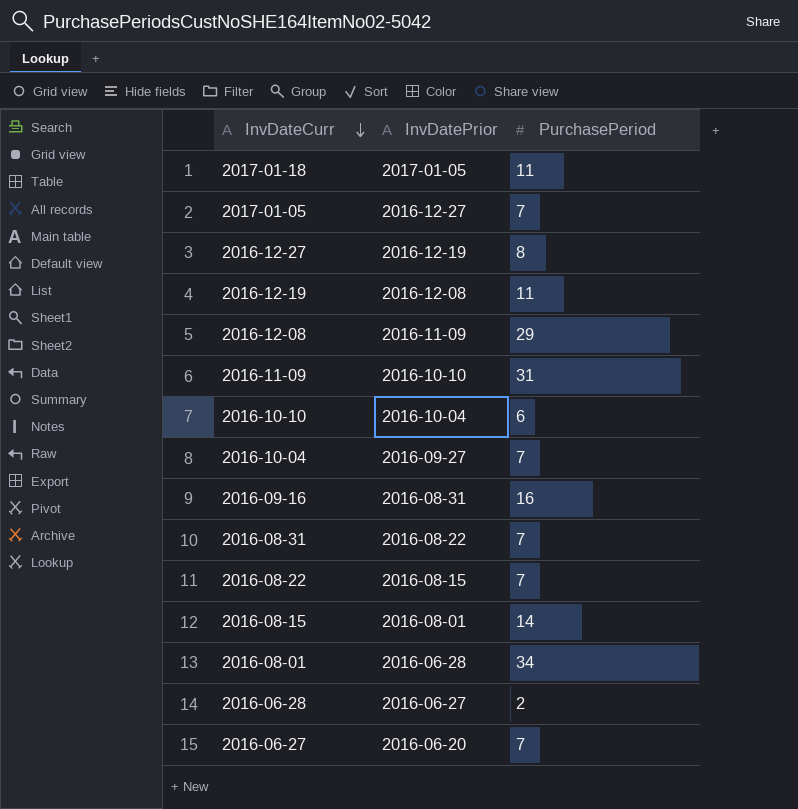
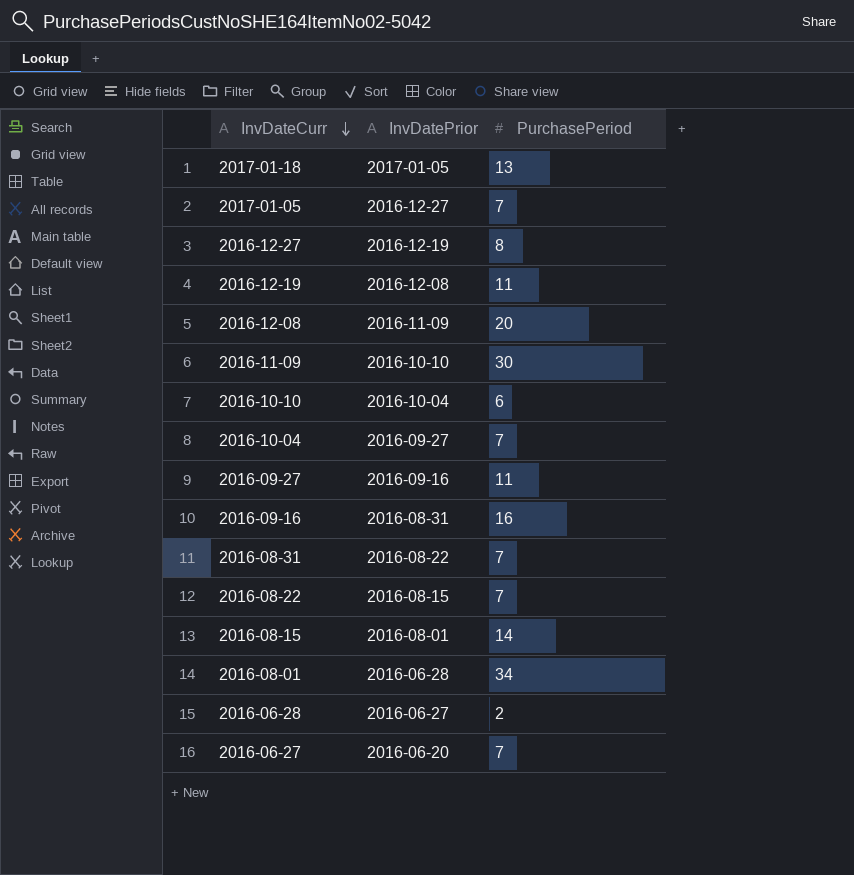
2017-01-18 | PurchasePeriod: 11 -> 13
2016-12-08 | PurchasePeriod: 29 -> 20
2016-11-09 | PurchasePeriod: 31 -> 30
row 2016-09-27: none -> 2016-09-16 | 11

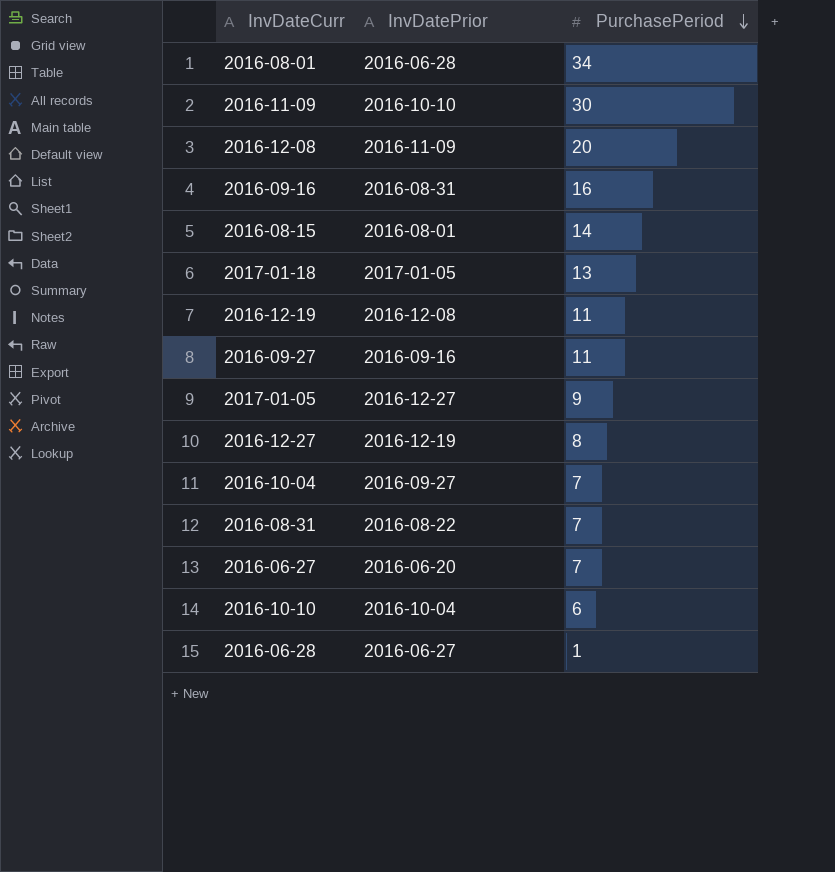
row order: InvDateCurr descending -> PurchasePeriod descending
row 2016-08-22: 2016-08-15 | 7 -> none
2017-01-05 | PurchasePeriod: 7 -> 9
2016-06-28 | PurchasePeriod: 2 -> 1

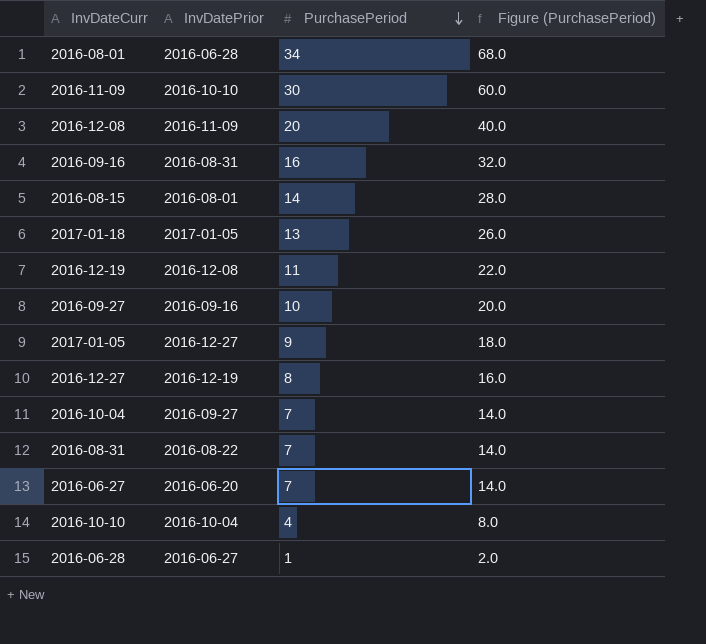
column Figure (PurchasePeriod) | formula: none -> [PurchasePeriod] * 2
2016-09-27 | PurchasePeriod: 11 -> 10
2016-10-10 | PurchasePeriod: 6 -> 4

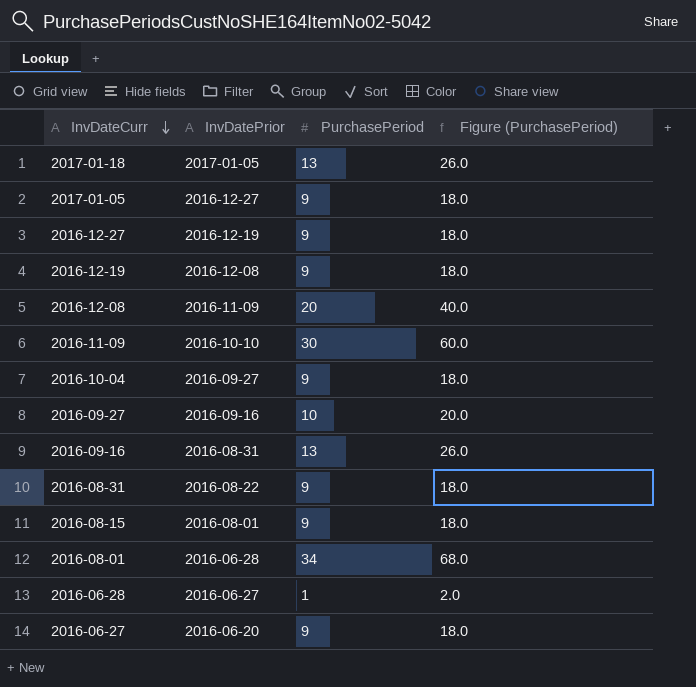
row order: PurchasePeriod descending -> InvDateCurr descending
row 2016-10-10: 2016-10-04 | 4 | 8.0 -> none
2016-12-27 | PurchasePeriod: 8 -> 9
2016-12-27 | Figure (PurchasePeriod): 16.0 -> 18.0
2016-12-19 | PurchasePeriod: 11 -> 9
2016-12-19 | Figure (PurchasePeriod): 22.0 -> 18.0
2016-10-04 | PurchasePeriod: 7 -> 9
2016-10-04 | Figure (PurchasePeriod): 14.0 -> 18.0
2016-09-16 | PurchasePeriod: 16 -> 13
2016-09-16 | Figure (PurchasePeriod): 32.0 -> 26.0
2016-08-31 | PurchasePeriod: 7 -> 9
2016-08-31 | Figure (PurchasePeriod): 14.0 -> 18.0
2016-08-15 | PurchasePeriod: 14 -> 9
2016-08-15 | Figure (PurchasePeriod): 28.0 -> 18.0
2016-06-27 | PurchasePeriod: 7 -> 9
2016-06-27 | Figure (PurchasePeriod): 14.0 -> 18.0

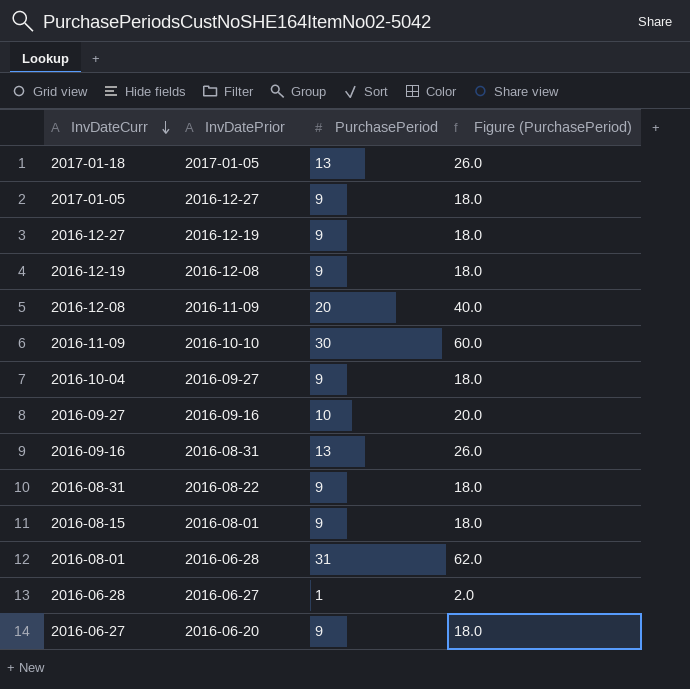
2016-08-01 | PurchasePeriod: 34 -> 31
2016-08-01 | Figure (PurchasePeriod): 68.0 -> 62.0

